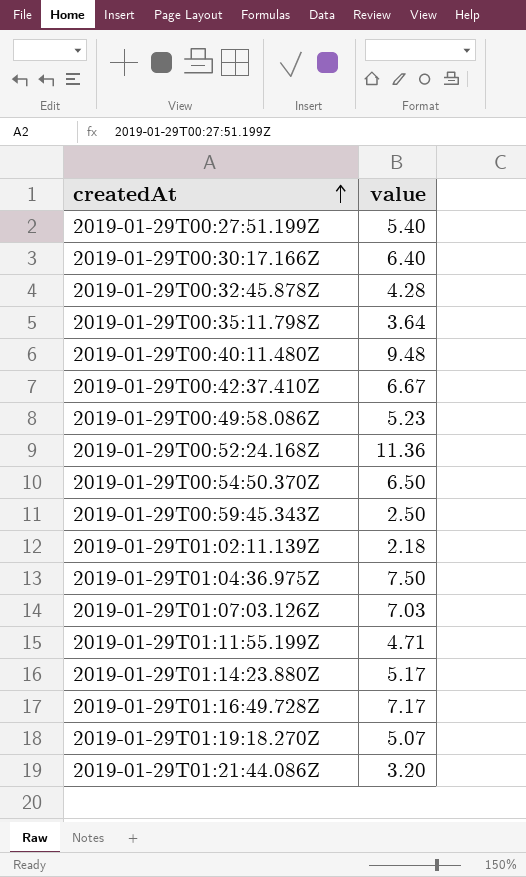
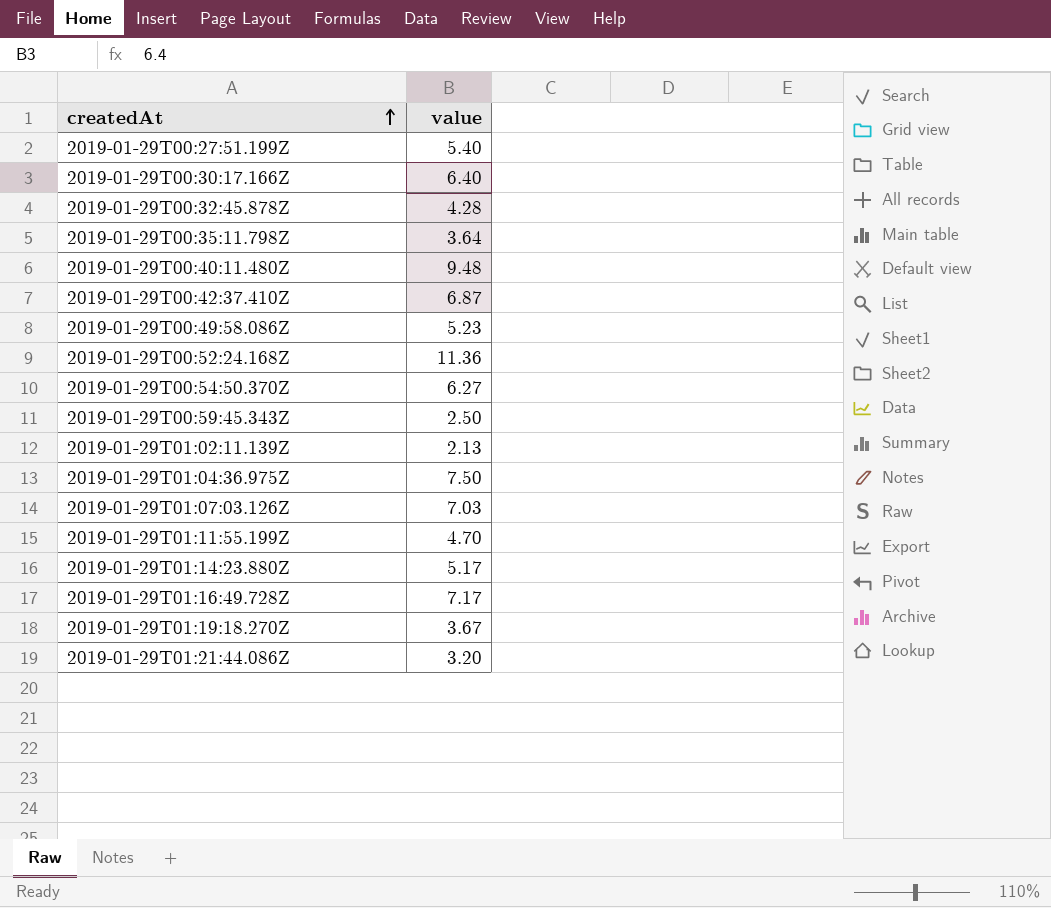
2019-01-29T00:42:37.410Z | value: 6.67 -> 6.87
2019-01-29T00:54:50.370Z | value: 6.50 -> 6.27
2019-01-29T01:02:11.139Z | value: 2.18 -> 2.13
2019-01-29T01:11:55.199Z | value: 4.71 -> 4.70
2019-01-29T01:19:18.270Z | value: 5.07 -> 3.67

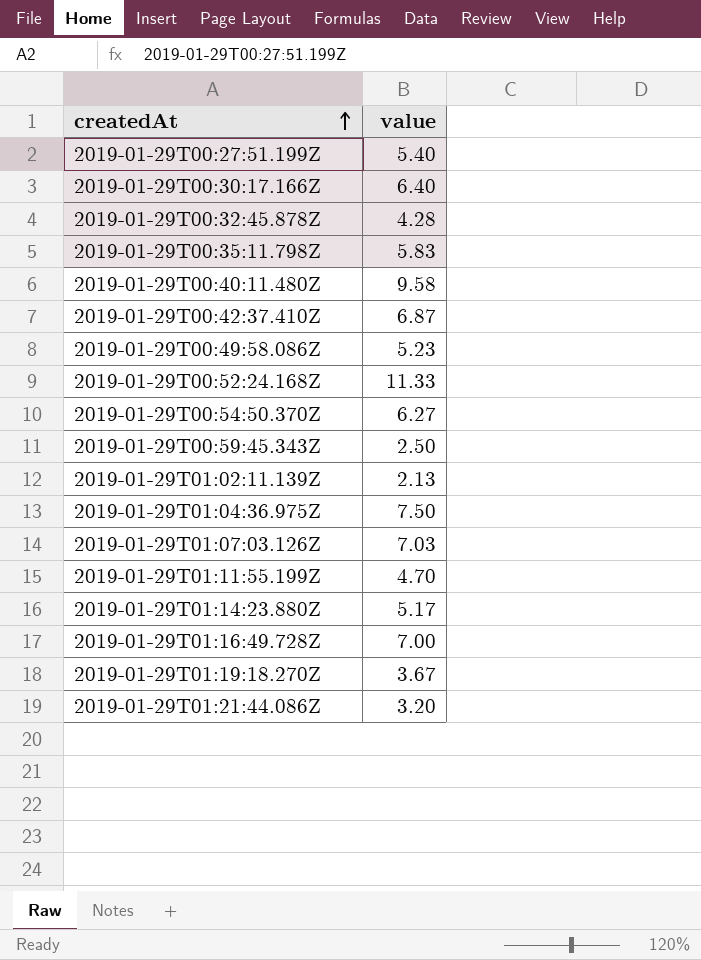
2019-01-29T00:35:11.798Z | value: 3.64 -> 5.83
2019-01-29T00:40:11.480Z | value: 9.48 -> 9.58
2019-01-29T00:52:24.168Z | value: 11.36 -> 11.33
2019-01-29T01:16:49.728Z | value: 7.17 -> 7.00

